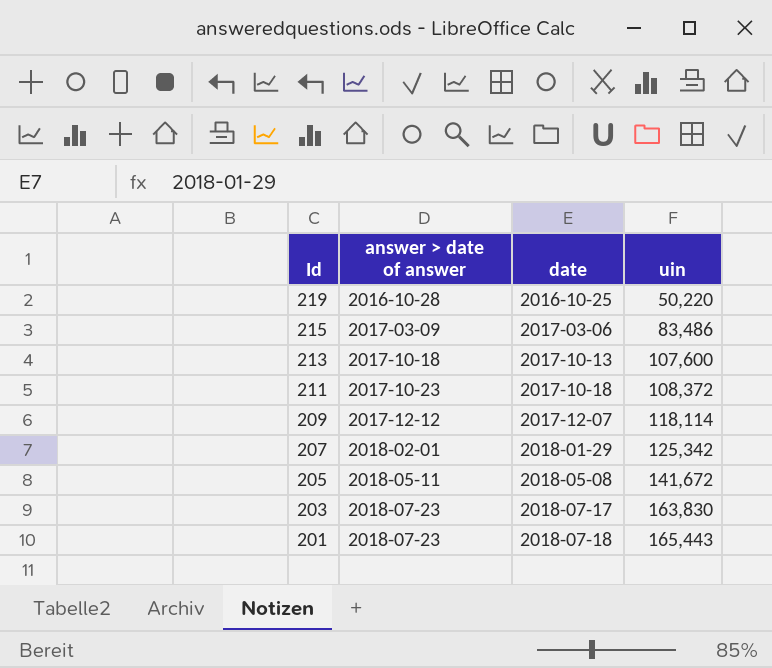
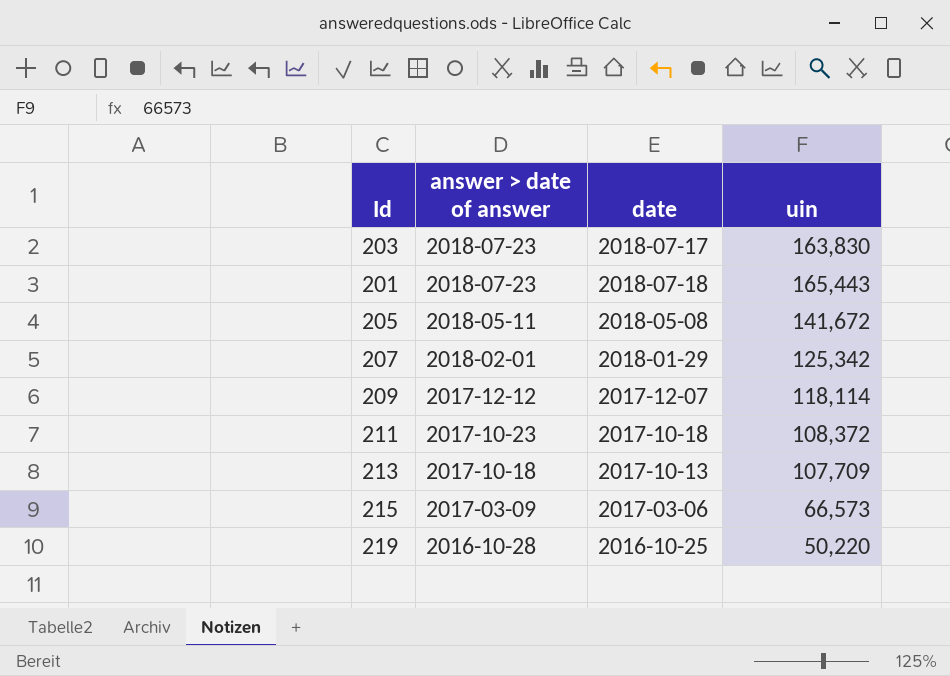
row order: Id descending -> answer > date of answer descending
213 | uin: 107,600 -> 107,709
215 | uin: 83,486 -> 66,573

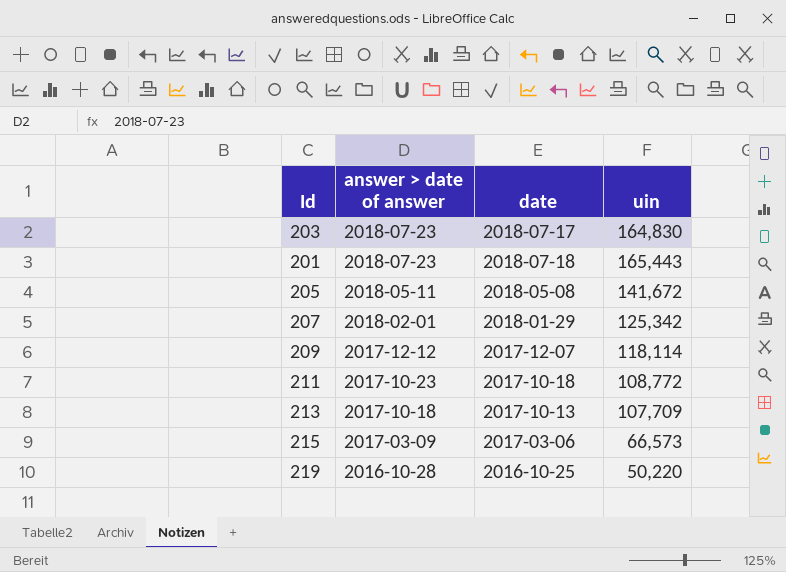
203 | uin: 163,830 -> 164,830
211 | uin: 108,372 -> 108,772

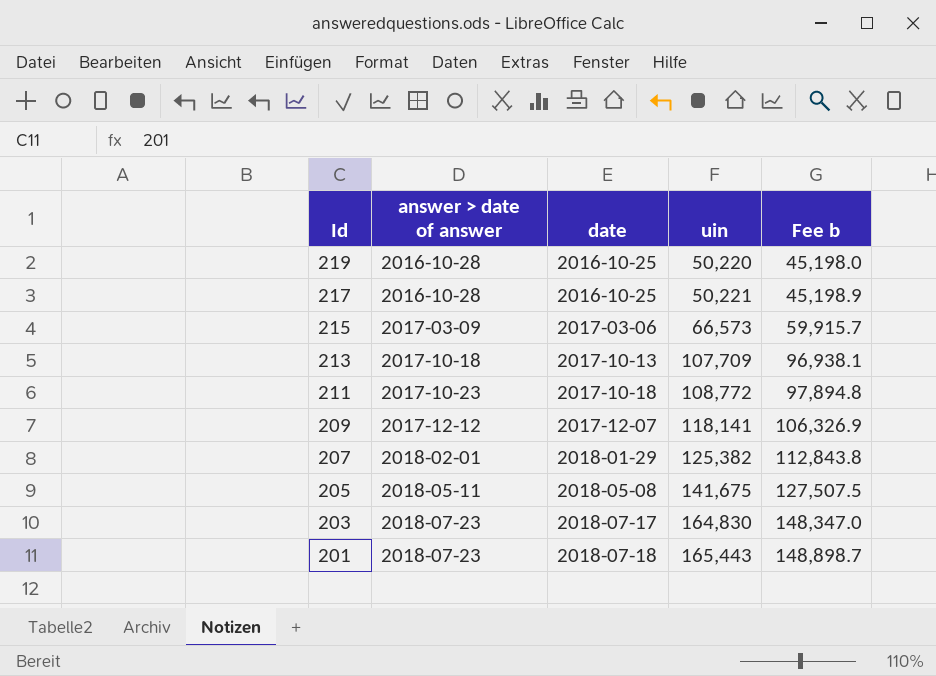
row order: answer > date of answer descending -> Id descending
column Fee b | formula: none -> [uin] * 0.9
row 217: none -> 2016-10-28 | 2016-10-25 | 50,221 | 45,198.9
209 | uin: 118,114 -> 118,141
207 | uin: 125,342 -> 125,382
205 | uin: 141,672 -> 141,675

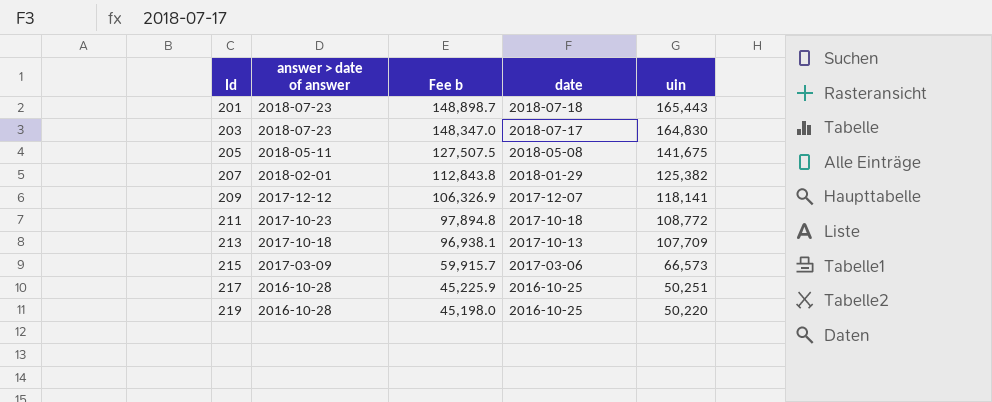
row order: Id descending -> Id ascending
column Fee b | position: 5 -> 3
217 | Fee b: 45,198.9 -> 45,225.9
217 | uin: 50,221 -> 50,251

